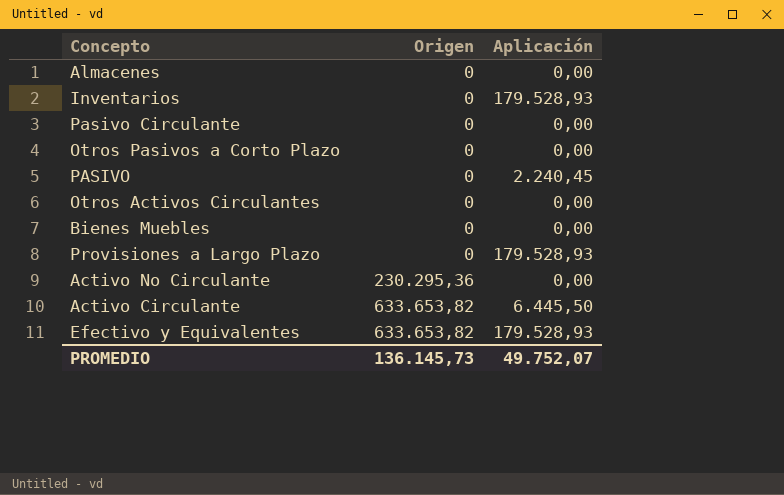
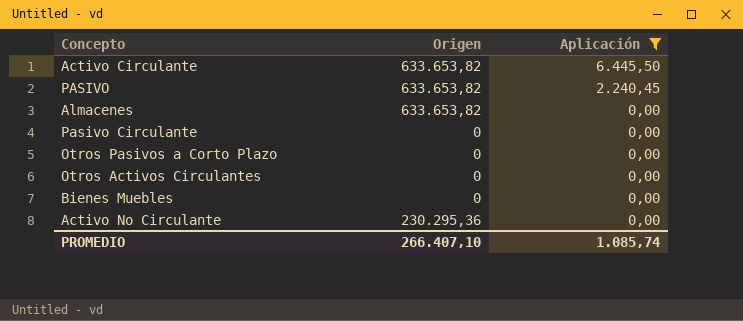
filter: none -> Aplicación != 179.528,93
row order: Origen ascending -> Aplicación descending
PASIVO | Origen: 0 -> 633.653,82
Almacenes | Origen: 0 -> 633.653,82
PROMEDIO | Origen: 136.145,73 -> 266.407,10
PROMEDIO | Aplicación: 49.752,07 -> 1.085,74

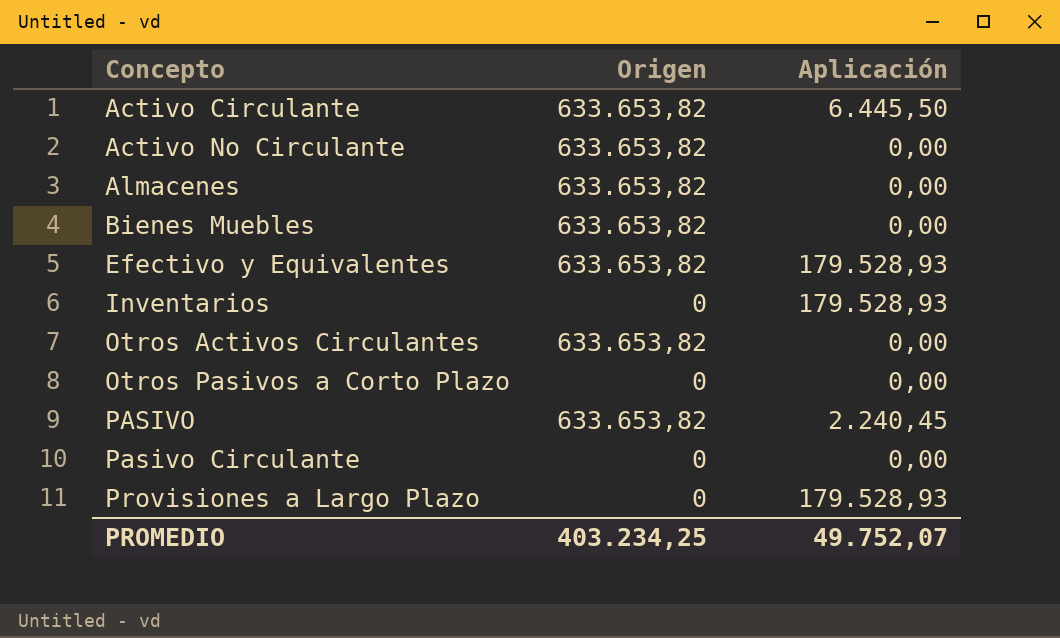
filter: Aplicación != 179.528,93 -> none
row order: Aplicación descending -> Concepto ascending
Activo No Circulante | Origen: 230.295,36 -> 633.653,82
Bienes Muebles | Origen: 0 -> 633.653,82
Otros Activos Circulantes | Origen: 0 -> 633.653,82
PROMEDIO | Origen: 266.407,10 -> 403.234,25
PROMEDIO | Aplicación: 1.085,74 -> 49.752,07

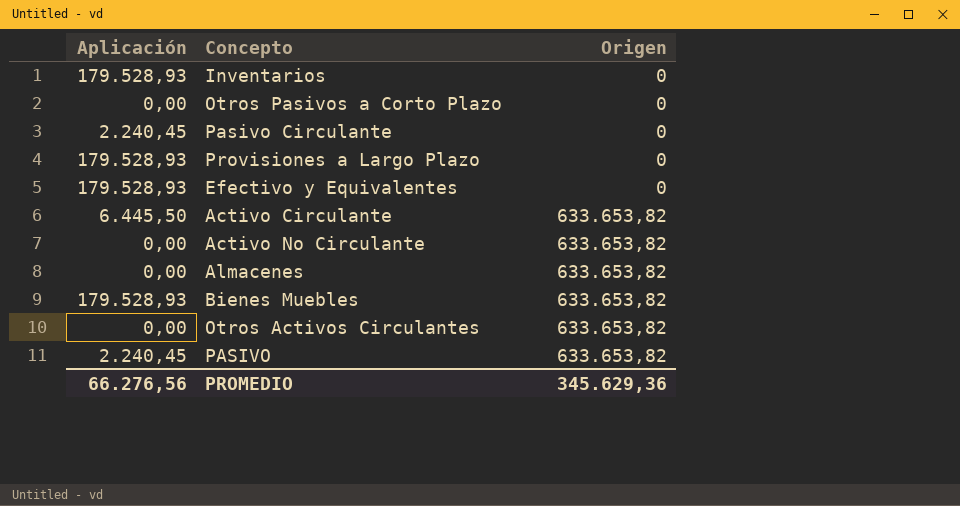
row order: Concepto ascending -> Origen ascending
column Aplicación | position: 3 -> 1
Pasivo Circulante | Aplicación: 0,00 -> 2.240,45
Efectivo y Equivalentes | Origen: 633.653,82 -> 0
Bienes Muebles | Aplicación: 0,00 -> 179.528,93
PROMEDIO | Aplicación: 49.752,07 -> 66.276,56
PROMEDIO | Origen: 403.234,25 -> 345.629,36

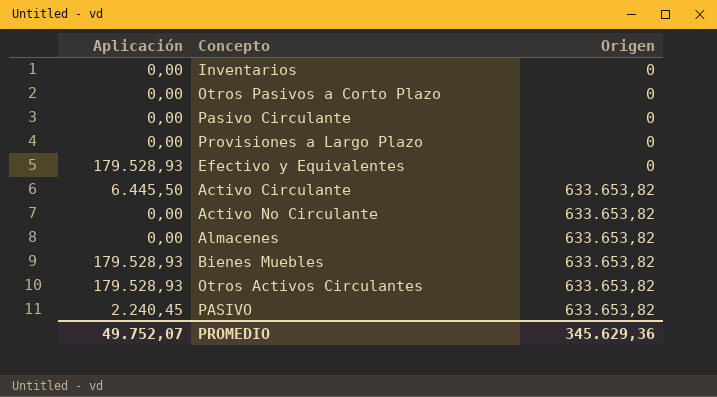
Inventarios | Aplicación: 179.528,93 -> 0,00
Pasivo Circulante | Aplicación: 2.240,45 -> 0,00
Provisiones a Largo Plazo | Aplicación: 179.528,93 -> 0,00
Otros Activos Circulantes | Aplicación: 0,00 -> 179.528,93
PROMEDIO | Aplicación: 66.276,56 -> 49.752,07

